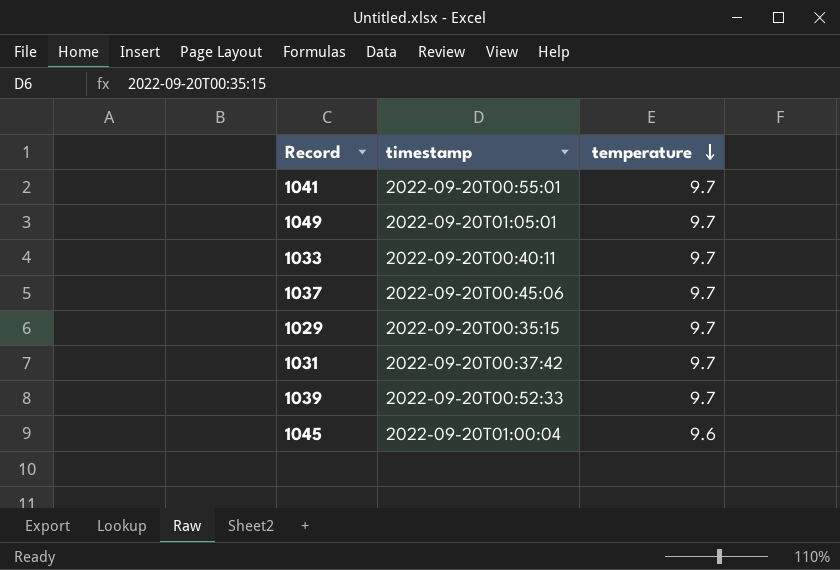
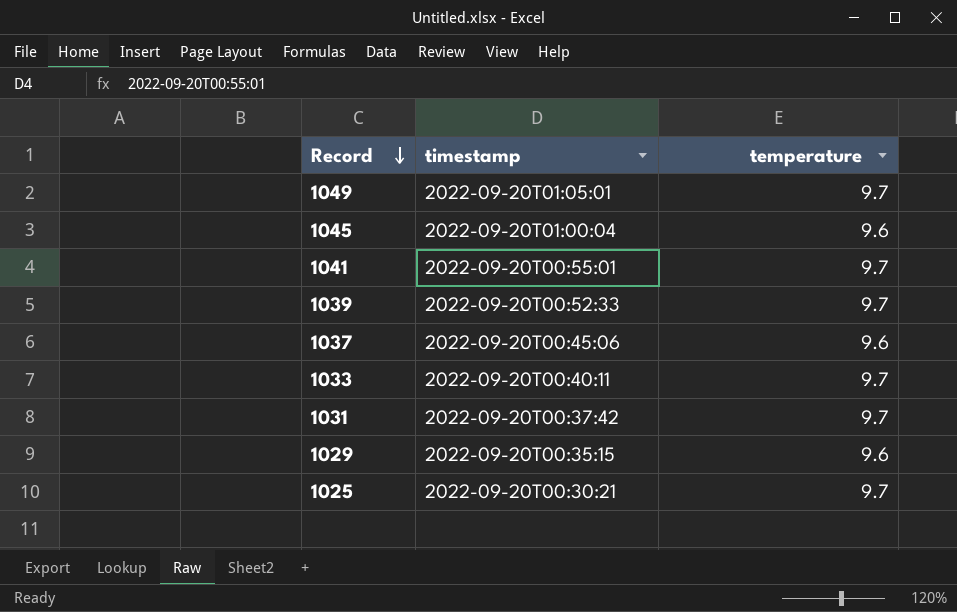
row order: temperature descending -> Record descending
1037 | temperature: 9.7 -> 9.6
1029 | temperature: 9.7 -> 9.6
row 1025: none -> 2022-09-20T00:30:21 | 9.7

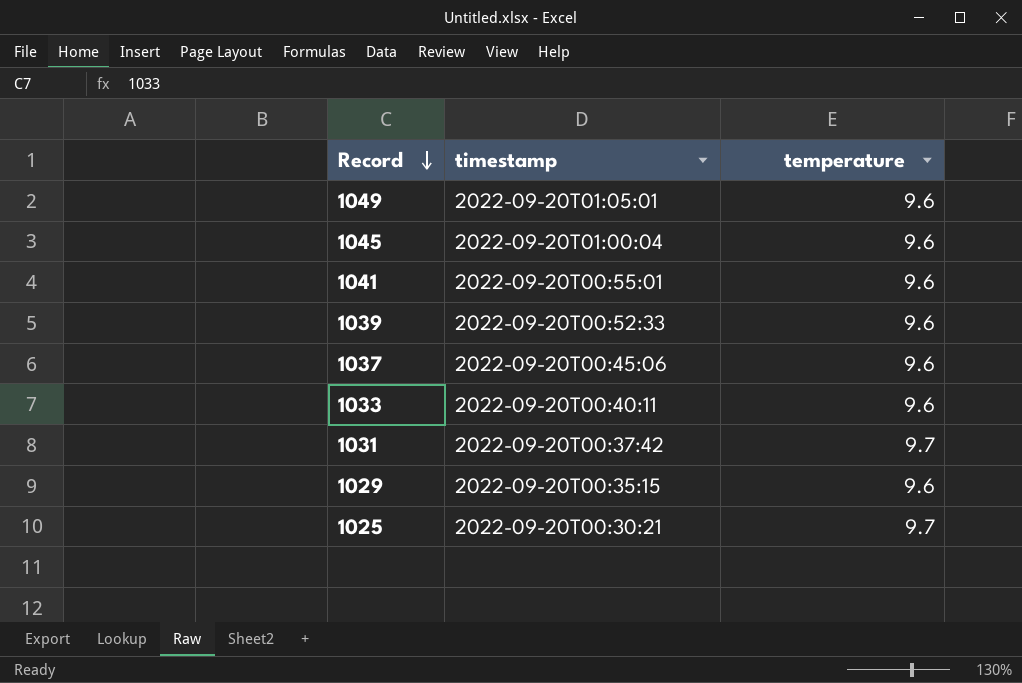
1049 | temperature: 9.7 -> 9.6
1041 | temperature: 9.7 -> 9.6
1039 | temperature: 9.7 -> 9.6
1033 | temperature: 9.7 -> 9.6

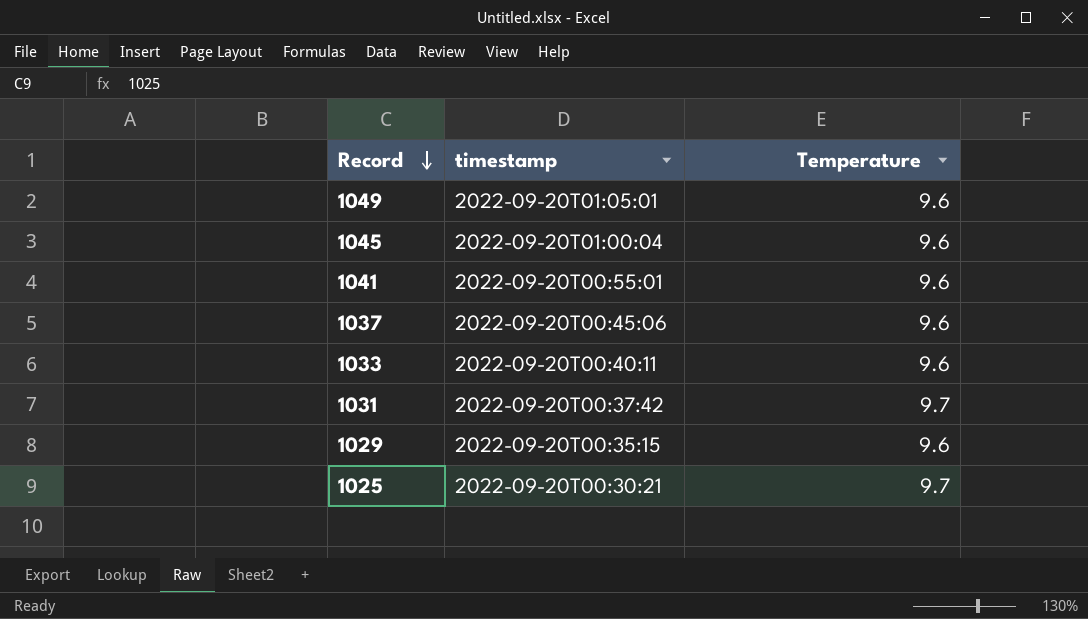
column name: temperature -> Temperature
row 1039: 2022-09-20T00:52:33 | 9.6 -> none

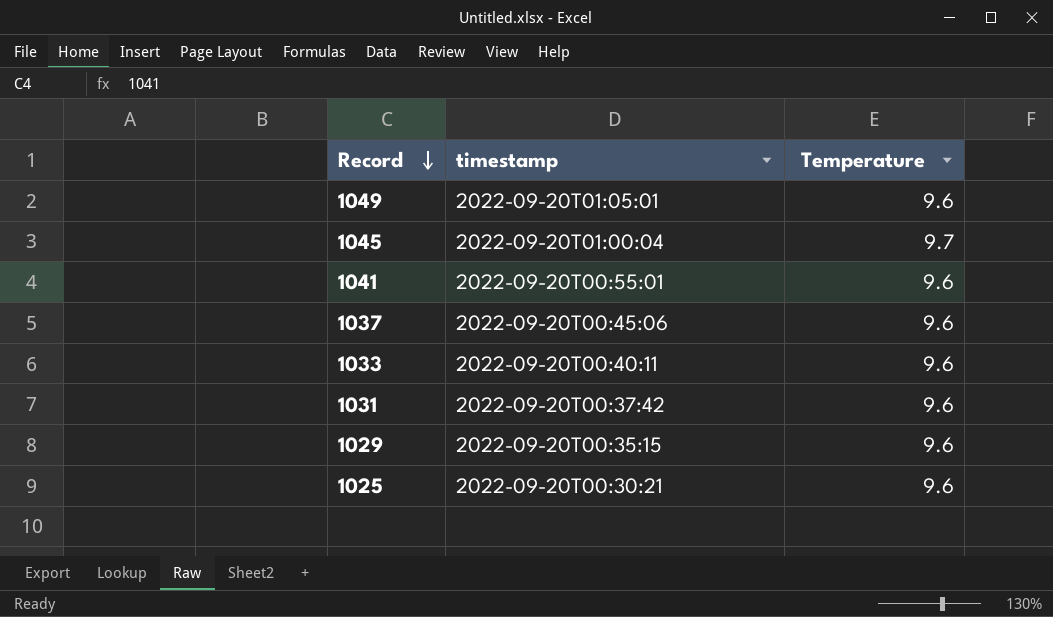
1045 | Temperature: 9.6 -> 9.7
1031 | Temperature: 9.7 -> 9.6
1025 | Temperature: 9.7 -> 9.6

